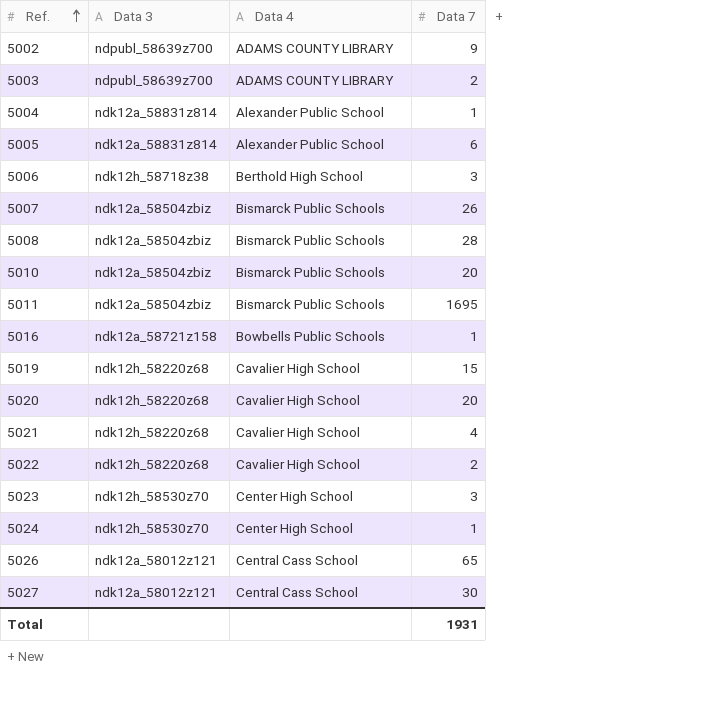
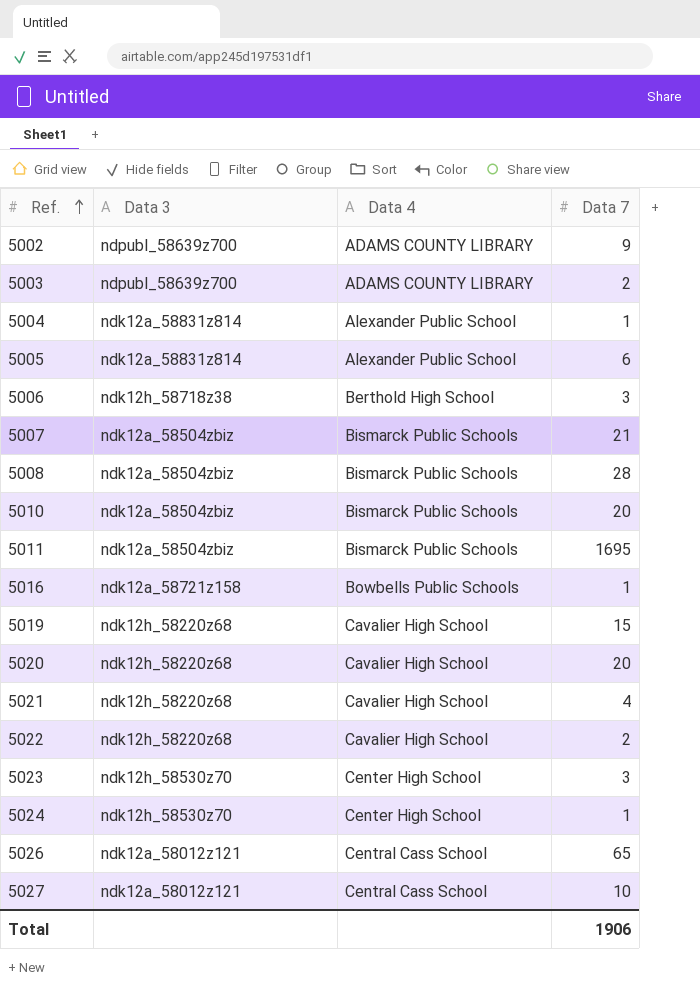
5007 | Data 7: 26 -> 21
5027 | Data 7: 30 -> 10
Total | Data 7: 1931 -> 1906

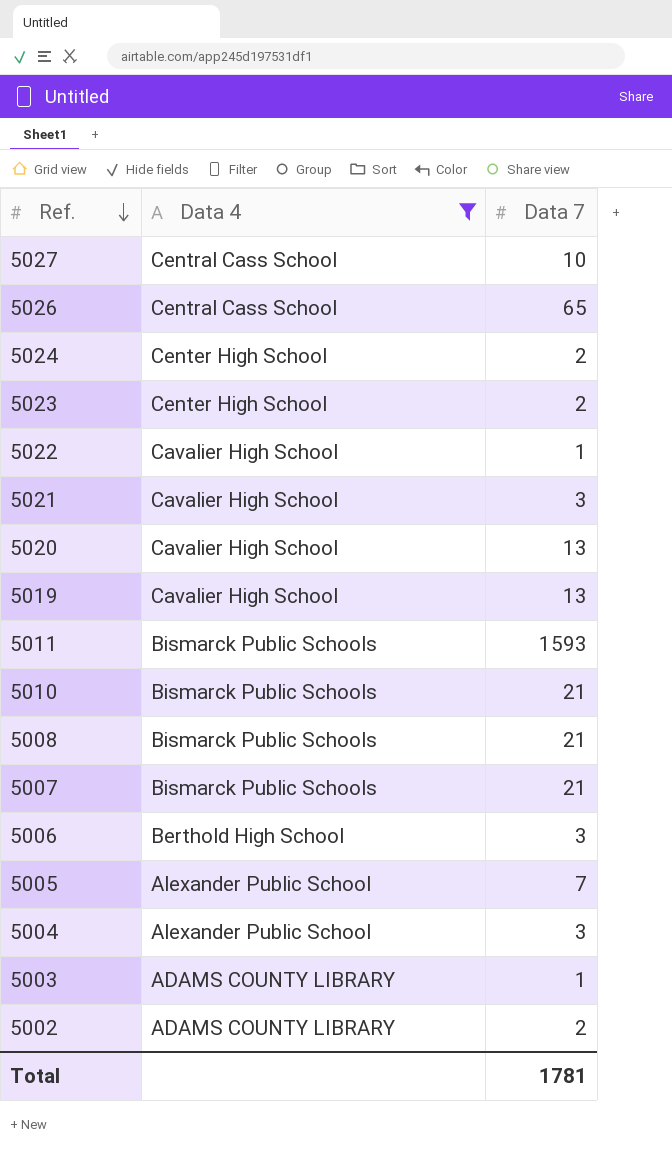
filter: none -> Data 4 != Bowbells Public Schools
row order: Ref. ascending -> Ref. descending
column Data 3 | position: 2 -> none
5024 | Data 7: 1 -> 2
5023 | Data 7: 3 -> 2
5022 | Data 7: 2 -> 1
5021 | Data 7: 4 -> 3
5020 | Data 7: 20 -> 13
5019 | Data 7: 15 -> 13
5011 | Data 7: 1695 -> 1593
5010 | Data 7: 20 -> 21
5008 | Data 7: 28 -> 21
5005 | Data 7: 6 -> 7
5004 | Data 7: 1 -> 3
5003 | Data 7: 2 -> 1
5002 | Data 7: 9 -> 2
Total | Data 7: 1906 -> 1781

